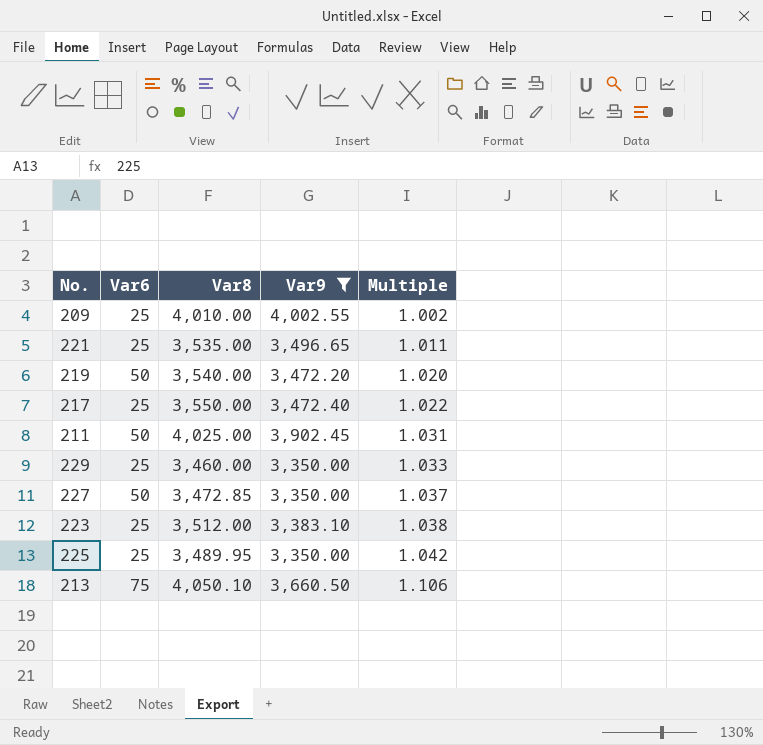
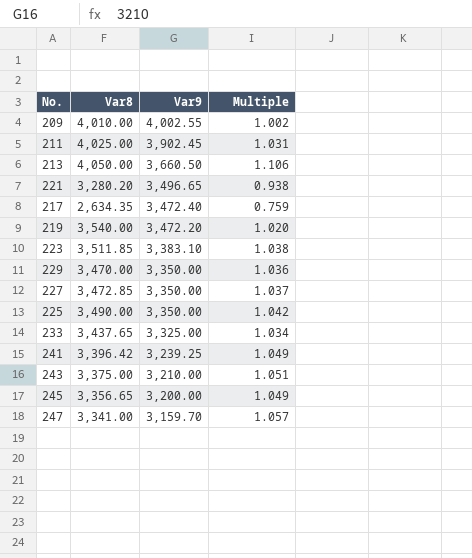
filter: Var9 >= 3,350.00 -> none
row order: Multiple ascending -> Var9 descending
column Var6 | position: 2 -> none
213 | Var8: 4,050.10 -> 4,050.00
221 | Var8: 3,535.00 -> 3,280.20
221 | Multiple: 1.011 -> 0.938
217 | Var8: 3,550.00 -> 2,634.35
217 | Multiple: 1.022 -> 0.759
223 | Var8: 3,512.00 -> 3,511.85
229 | Var8: 3,460.00 -> 3,470.00
229 | Multiple: 1.033 -> 1.036
225 | Var8: 3,489.95 -> 3,490.00

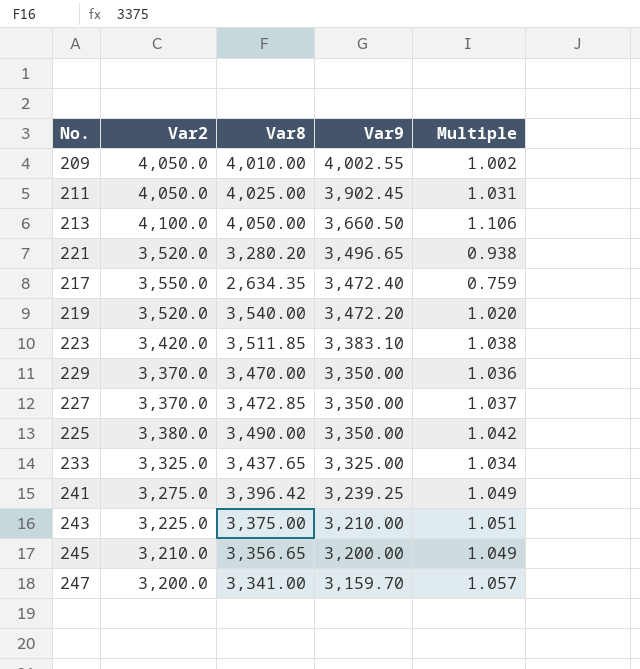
column Var2 | position: none -> 2

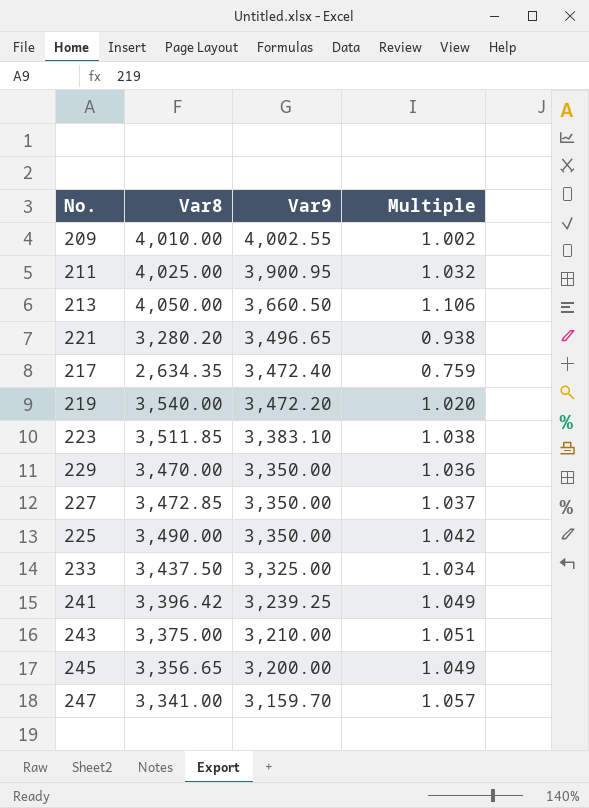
column Var2 | position: 2 -> none
211 | Var9: 3,902.45 -> 3,900.95
211 | Multiple: 1.031 -> 1.032
233 | Var8: 3,437.65 -> 3,437.50

